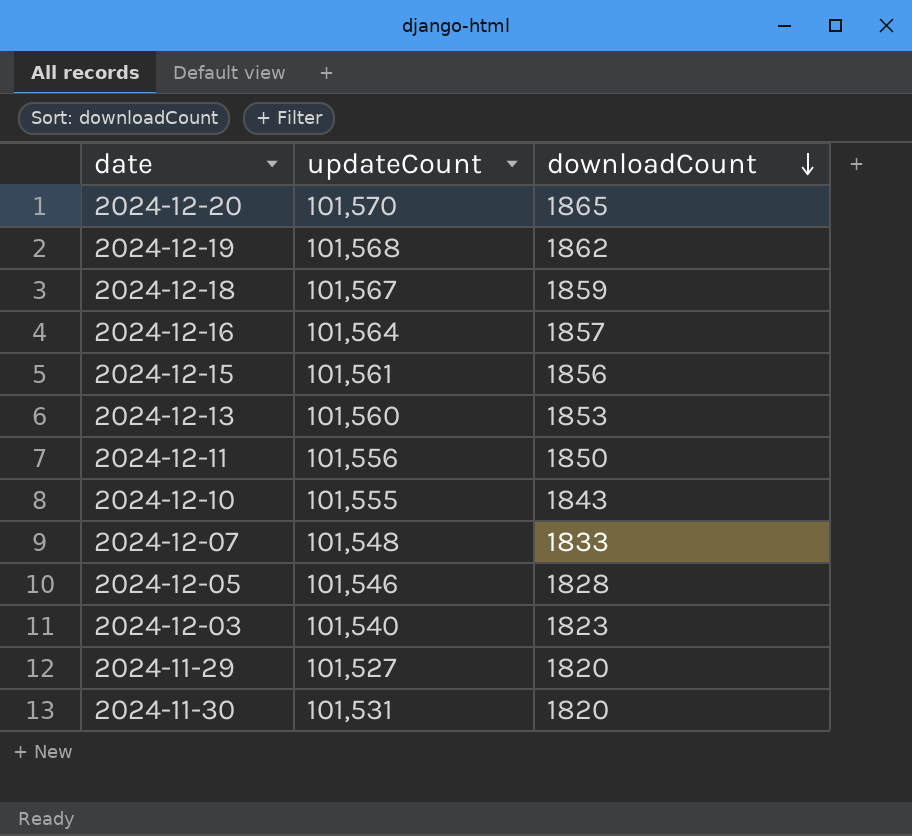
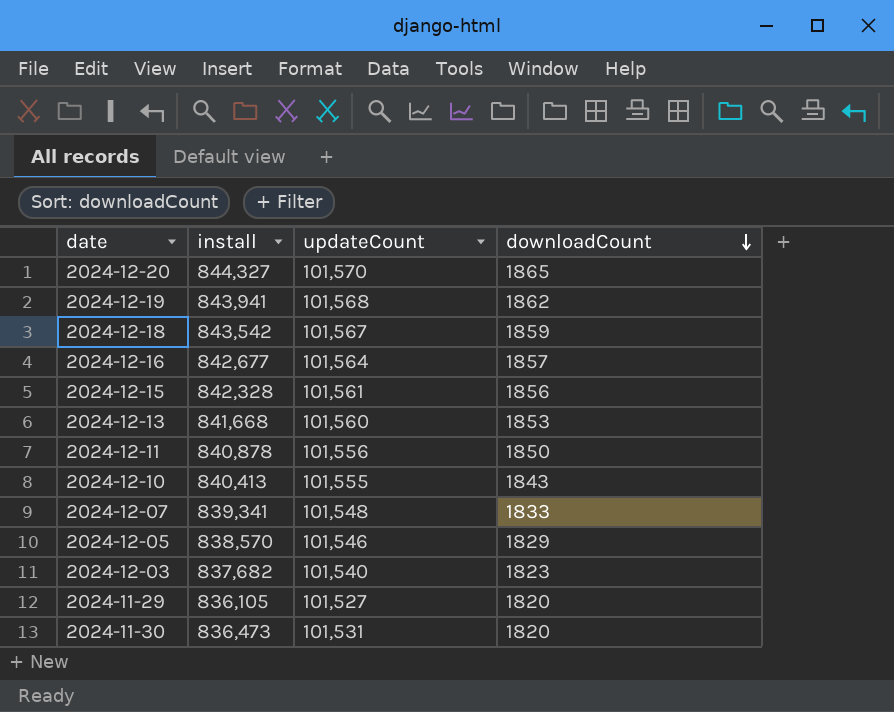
column install | position: none -> 2
2024-12-05 | downloadCount: 1828 -> 1829

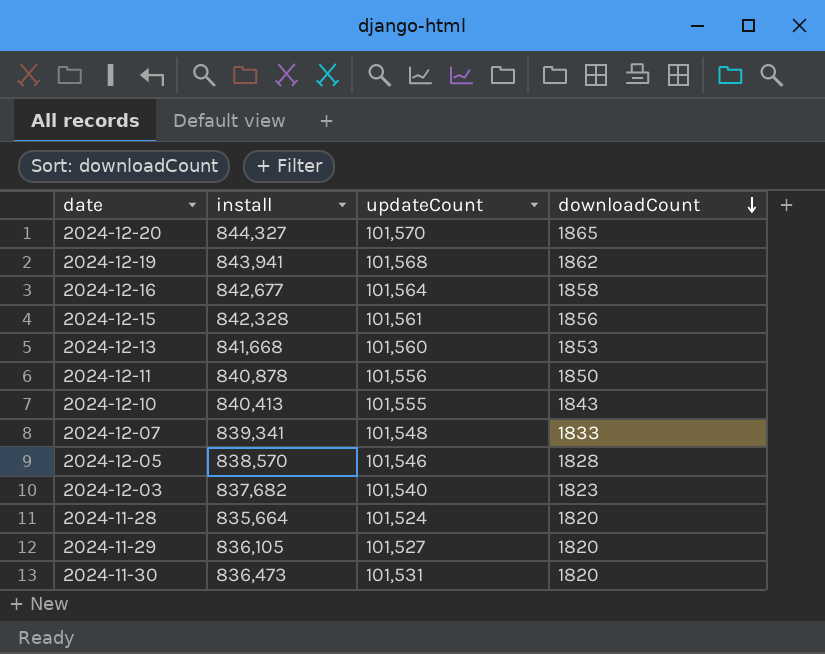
row 2024-12-18: 843,542 | 101,567 | 1859 -> none
2024-12-16 | downloadCount: 1857 -> 1858
2024-12-05 | downloadCount: 1829 -> 1828
row 2024-11-28: none -> 835,664 | 101,524 | 1820

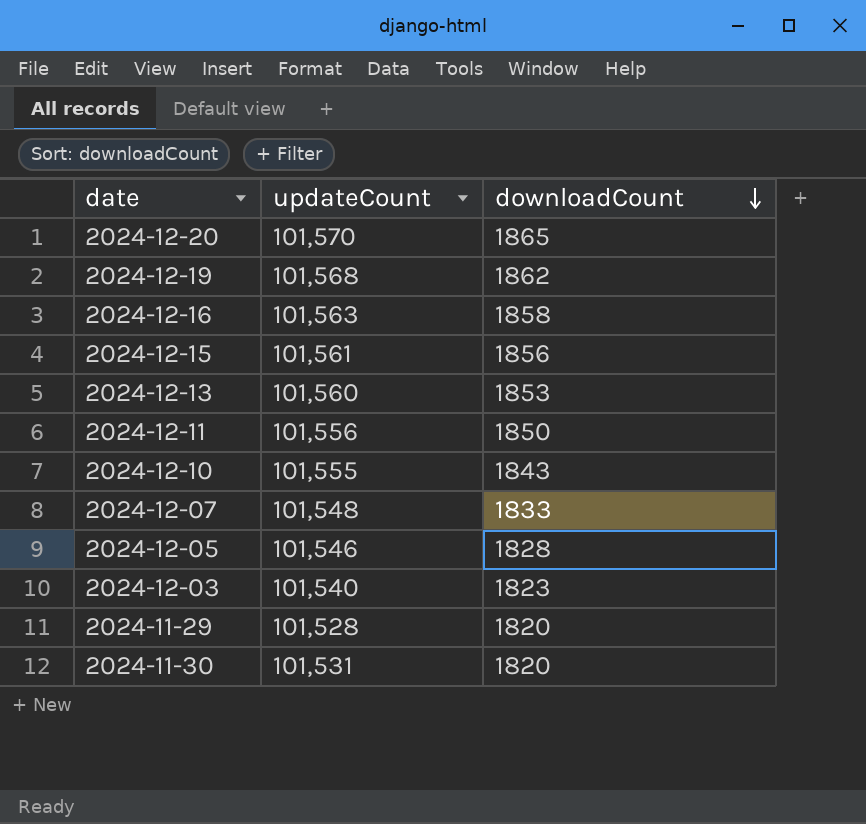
column install | position: 2 -> none
row 2024-11-28: 835,664 | 101,524 | 1820 -> none
2024-12-16 | updateCount: 101,564 -> 101,563
2024-11-29 | updateCount: 101,527 -> 101,528

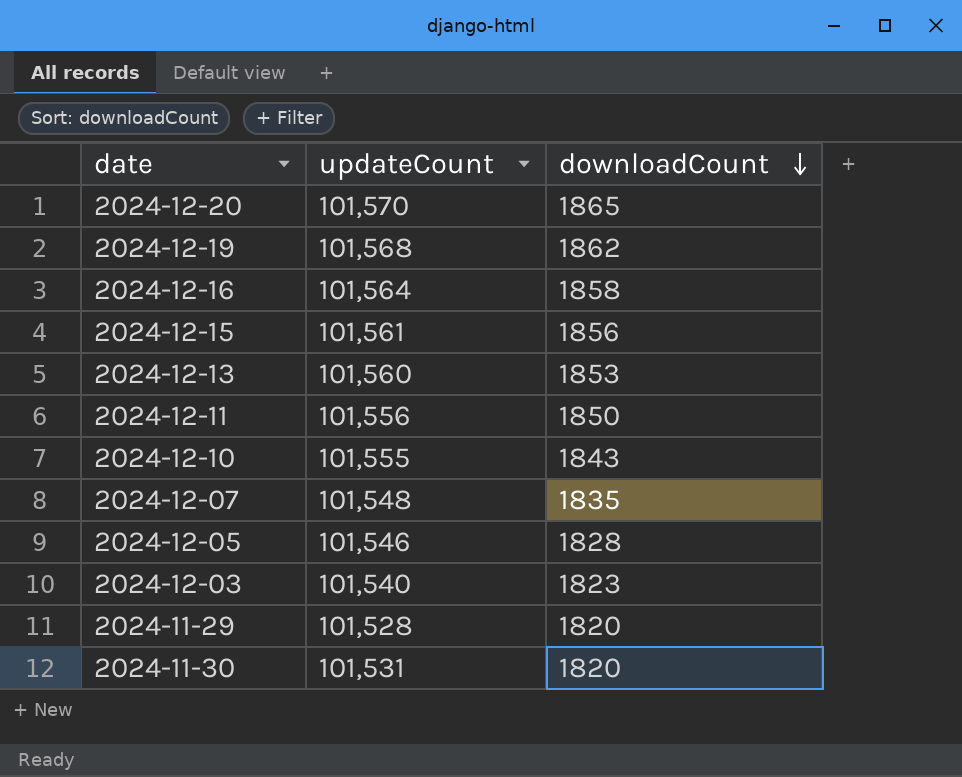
2024-12-16 | updateCount: 101,563 -> 101,564
2024-12-07 | downloadCount: 1833 -> 1835

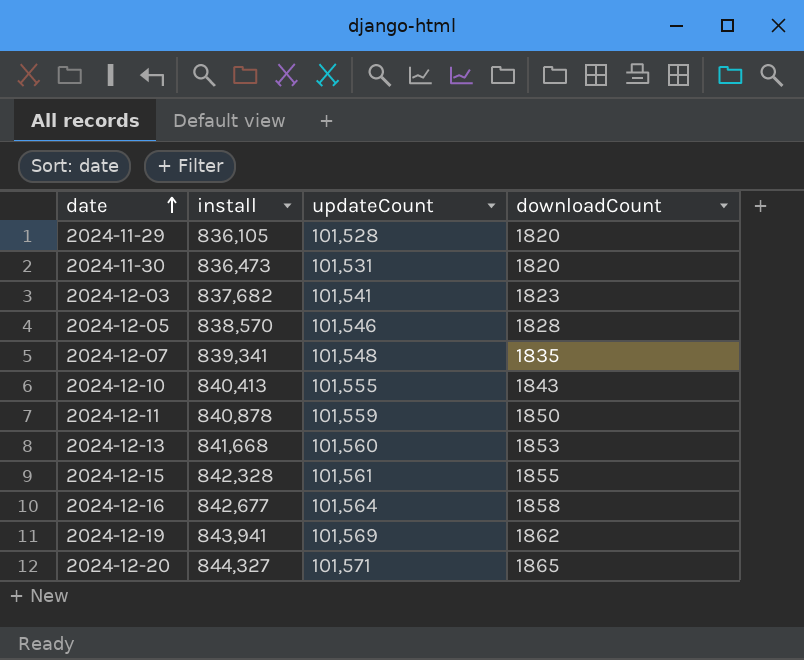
row order: downloadCount descending -> date ascending
column install | position: none -> 2
2024-12-03 | updateCount: 101,540 -> 101,541
2024-12-11 | updateCount: 101,556 -> 101,559
2024-12-15 | downloadCount: 1856 -> 1855
2024-12-19 | updateCount: 101,568 -> 101,569
2024-12-20 | updateCount: 101,570 -> 101,571

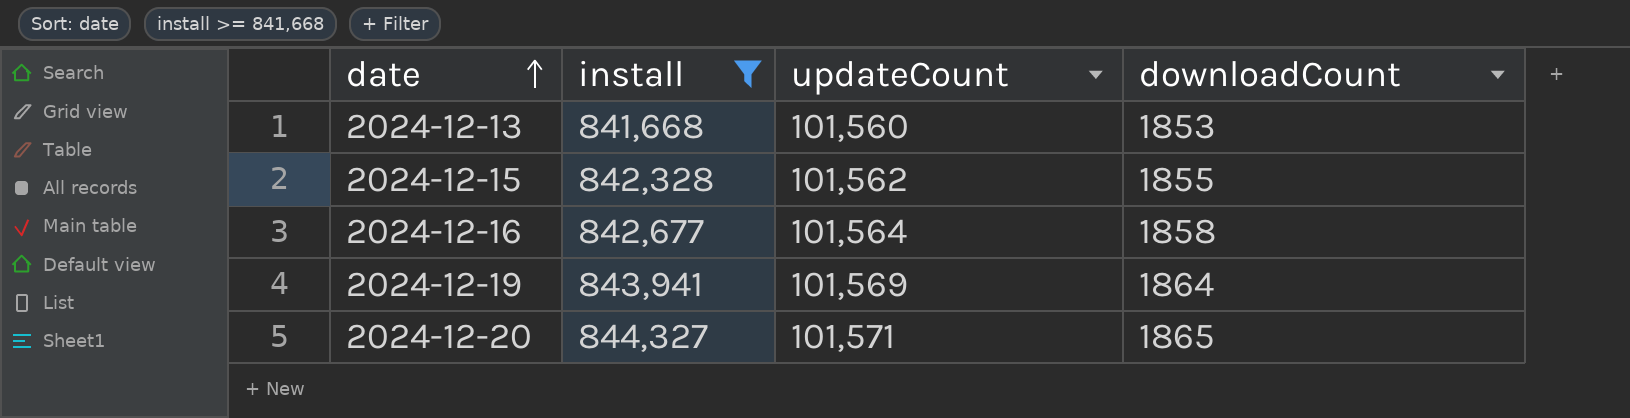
filter: none -> install >= 841,668
2024-12-15 | updateCount: 101,561 -> 101,562
2024-12-19 | downloadCount: 1862 -> 1864

